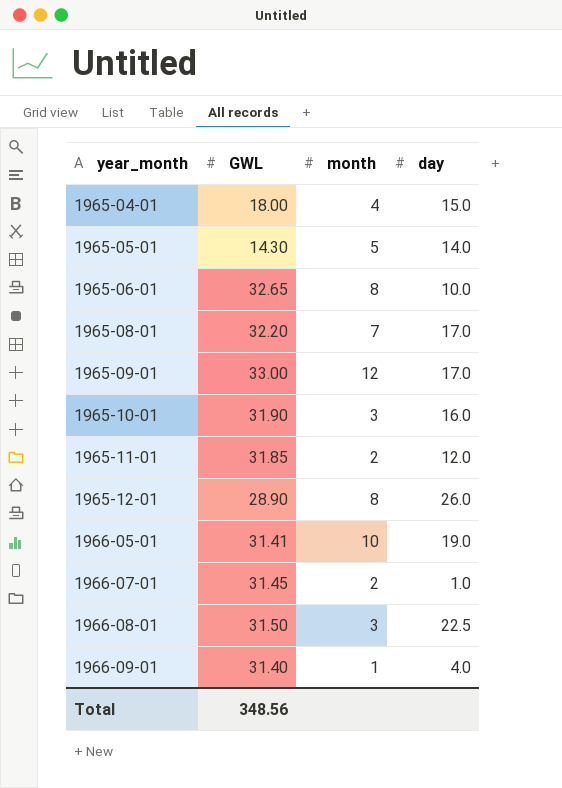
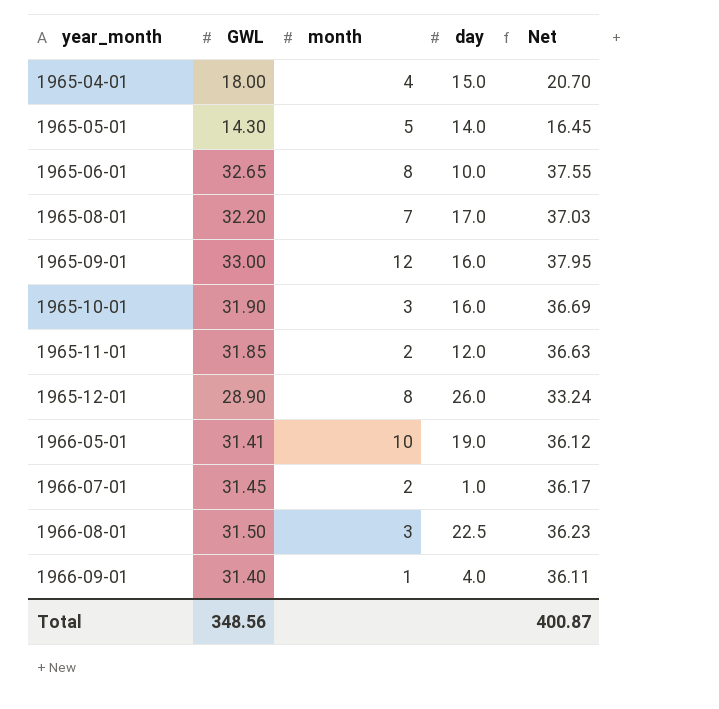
column Net | formula: none -> [GWL] * 1.15
1965-09-01 | day: 17.0 -> 16.0

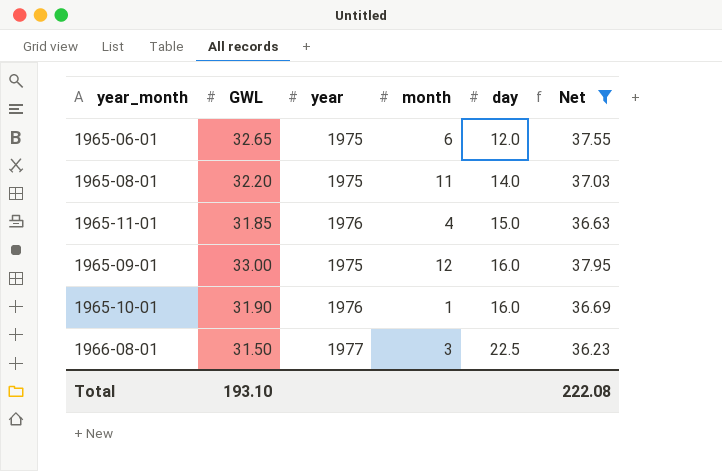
filter: none -> Net >= 36.23
row order: year_month ascending -> day ascending
column year | position: none -> 3
1965-06-01 | month: 8 -> 6
1965-06-01 | day: 10.0 -> 12.0
1965-08-01 | month: 7 -> 11
1965-08-01 | day: 17.0 -> 14.0
1965-11-01 | month: 2 -> 4
1965-11-01 | day: 12.0 -> 15.0
1965-10-01 | month: 3 -> 1
Total | GWL: 348.56 -> 193.10
Total | Net: 400.87 -> 222.08

